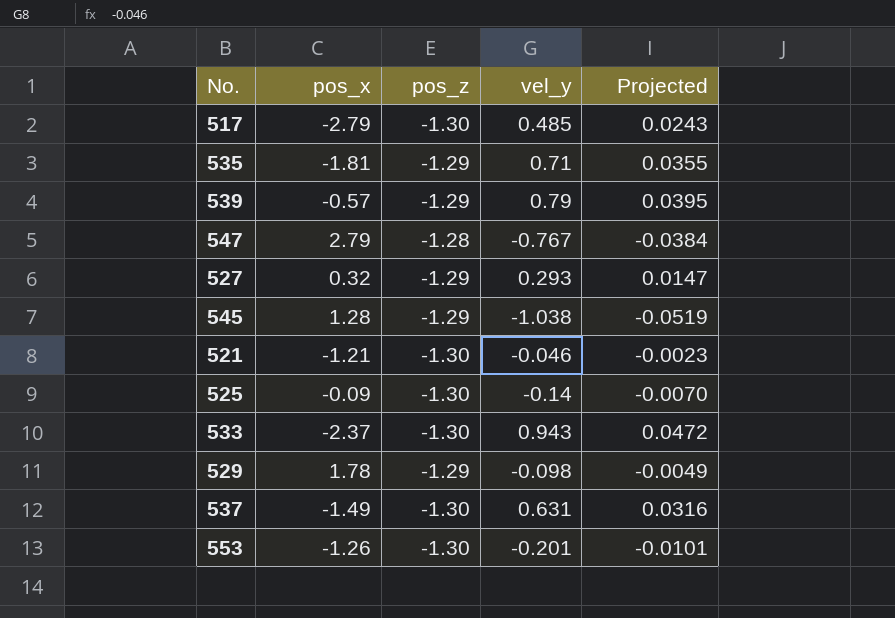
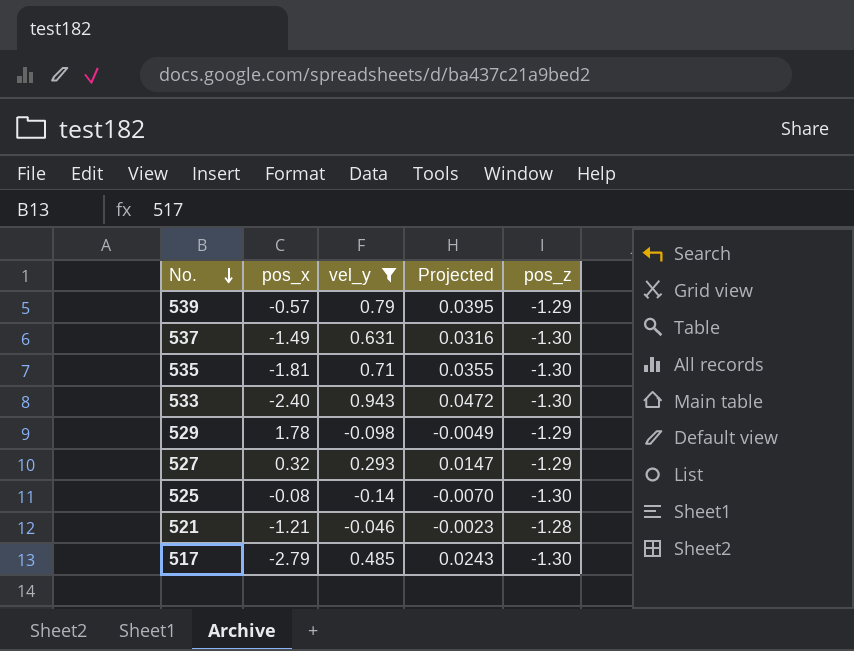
filter: none -> vel_y >= -0.14
row order: none -> No. descending
column pos_z | position: 3 -> 5
535 | pos_z: -1.29 -> -1.30
533 | pos_x: -2.37 -> -2.40
525 | pos_x: -0.09 -> -0.08
521 | pos_z: -1.30 -> -1.28

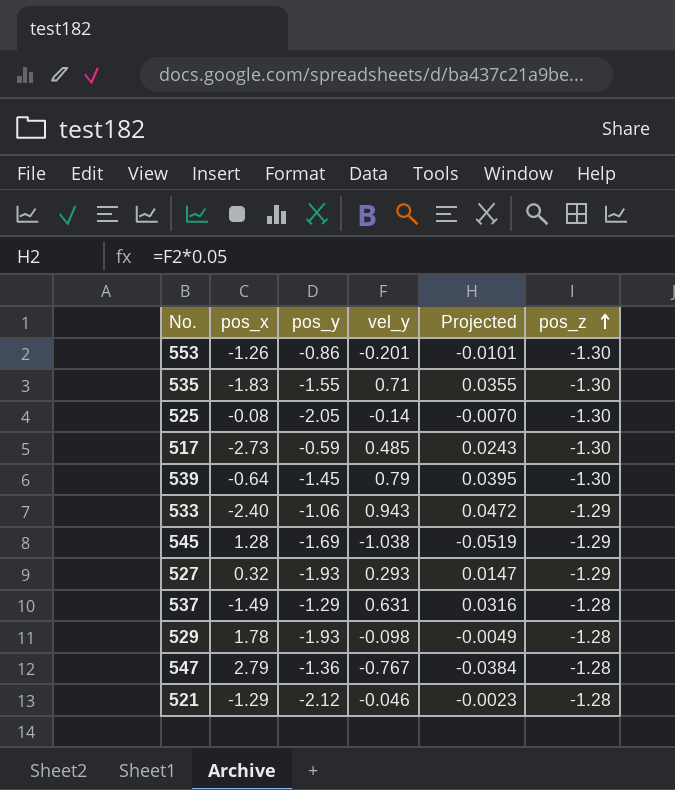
filter: vel_y >= -0.14 -> none
row order: No. descending -> pos_z ascending
column pos_y | position: none -> 3
535 | pos_x: -1.81 -> -1.83
517 | pos_x: -2.79 -> -2.73
539 | pos_x: -0.57 -> -0.64
539 | pos_z: -1.29 -> -1.30
533 | pos_z: -1.30 -> -1.29
537 | pos_z: -1.30 -> -1.28
529 | pos_z: -1.29 -> -1.28
521 | pos_x: -1.21 -> -1.29

